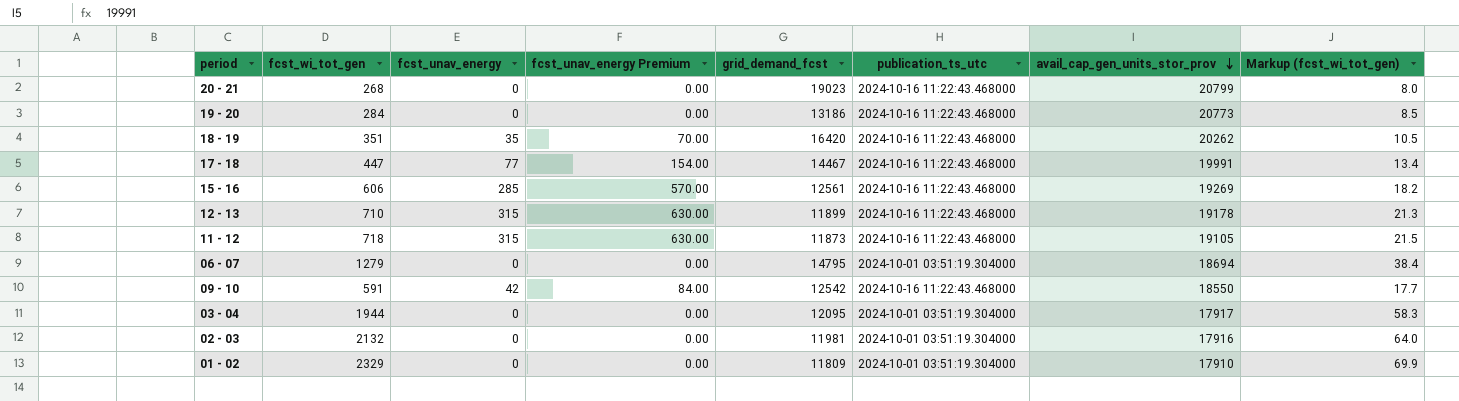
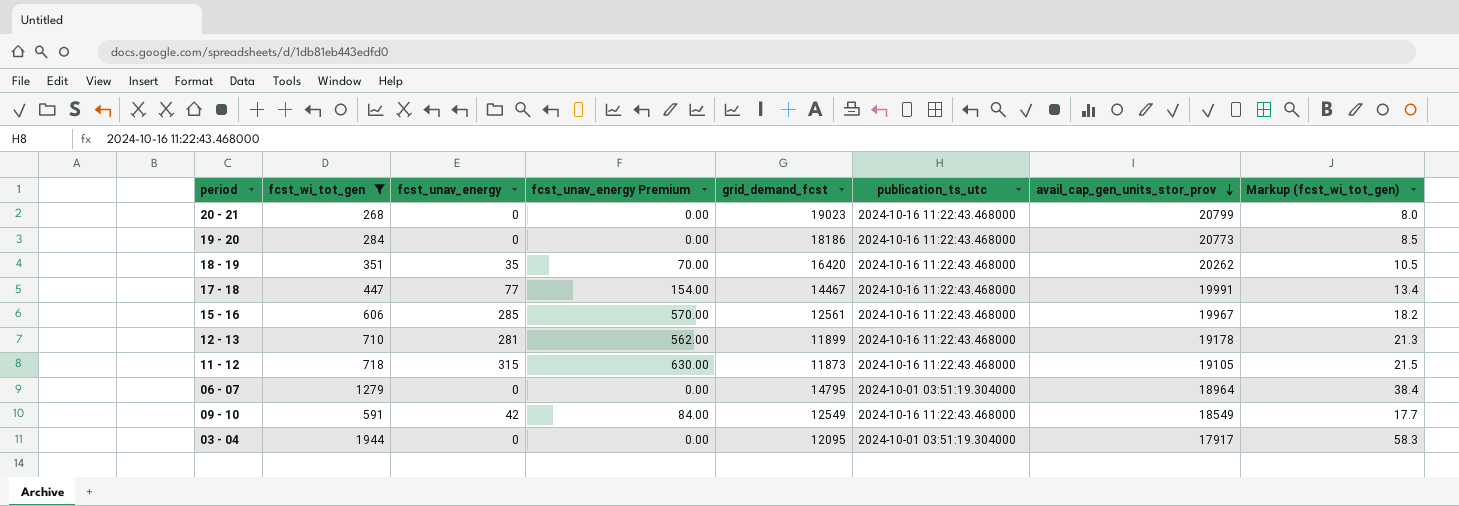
filter: none -> fcst_wi_tot_gen <= 1944
19 - 20 | grid_demand_fcst: 13186 -> 18186
15 - 16 | avail_cap_gen_units_stor_prov: 19269 -> 19967
12 - 13 | fcst_unav_energy: 315 -> 281
12 - 13 | fcst_unav_energy Premium: 630.00 -> 562.00
06 - 07 | avail_cap_gen_units_stor_prov: 18694 -> 18964
09 - 10 | grid_demand_fcst: 12542 -> 12549
09 - 10 | avail_cap_gen_units_stor_prov: 18550 -> 18549

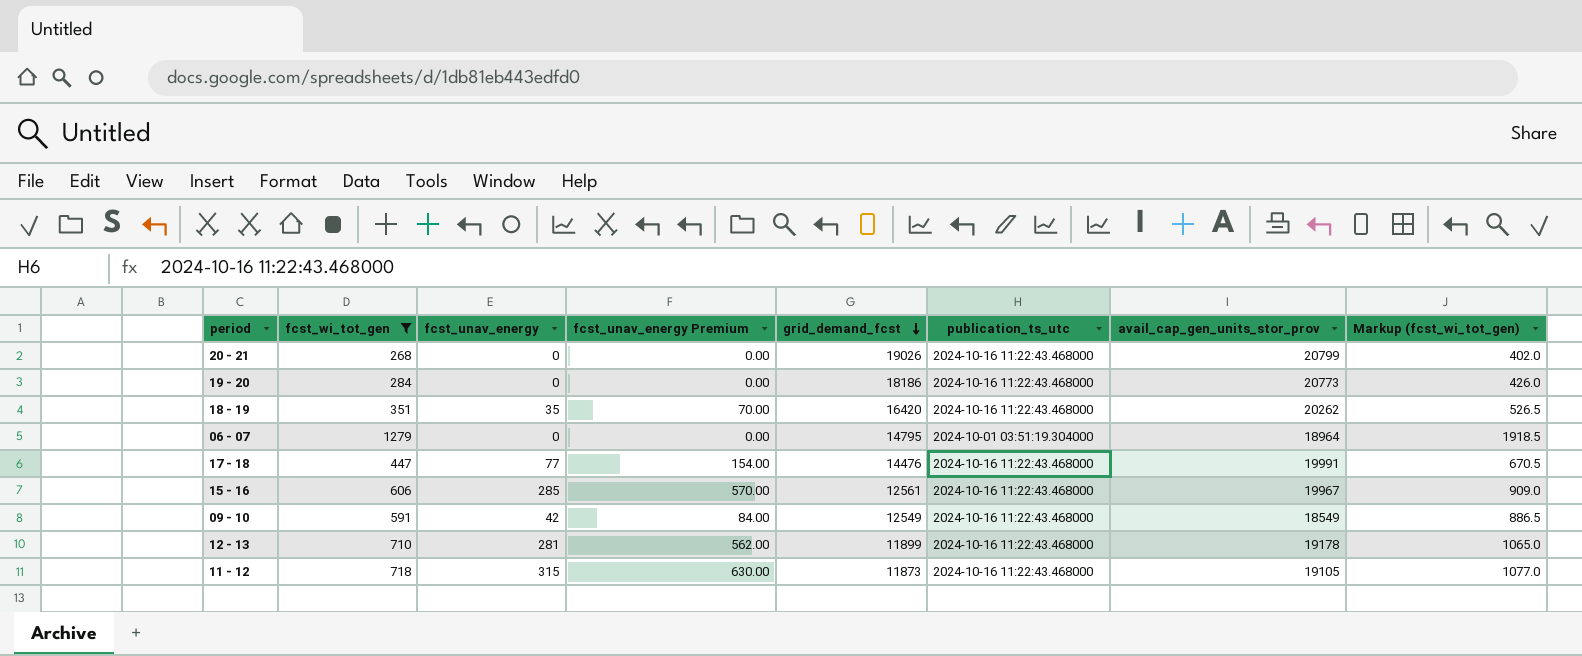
row order: avail_cap_gen_units_stor_prov descending -> grid_demand_fcst descending
column Markup (fcst_wi_tot_gen) | formula: [fcst_wi_tot_gen] * 0.03 -> [fcst_wi_tot_gen] * 1.5
row 03 - 04: 1944 | 0 | 0.00 | 12095 | 2024-10-01 03:51:19.304000 | 17917 | 58.3 -> none
20 - 21 | grid_demand_fcst: 19023 -> 19026
17 - 18 | grid_demand_fcst: 14467 -> 14476

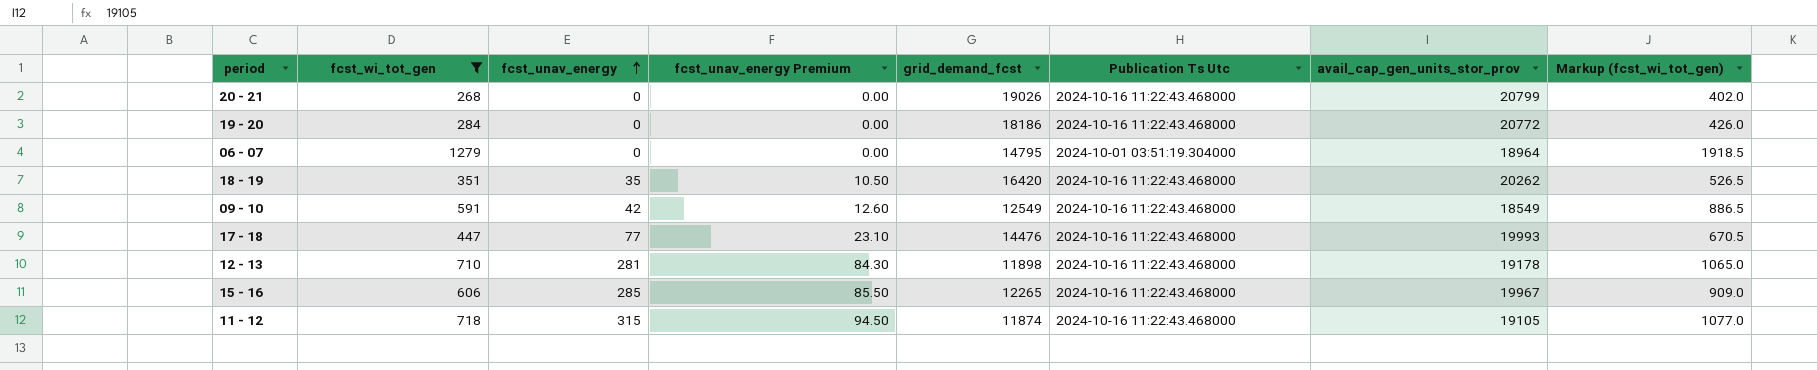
row order: grid_demand_fcst descending -> fcst_unav_energy ascending
column fcst_unav_energy Premium | formula: [fcst_unav_energy] * 2 -> [fcst_unav_energy] * 0.3
column name: publication_ts_utc -> Publication Ts Utc
19 - 20 | avail_cap_gen_units_stor_prov: 20773 -> 20772
17 - 18 | avail_cap_gen_units_stor_prov: 19991 -> 19993
12 - 13 | grid_demand_fcst: 11899 -> 11898
15 - 16 | grid_demand_fcst: 12561 -> 12265
11 - 12 | grid_demand_fcst: 11873 -> 11874

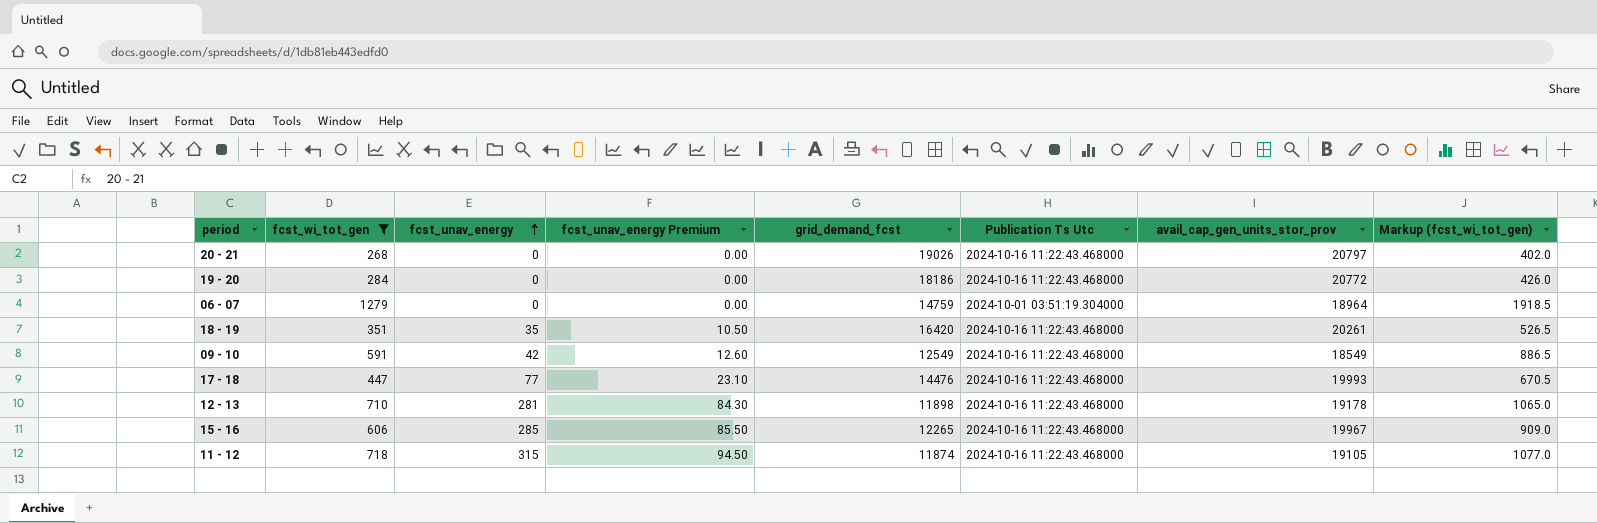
20 - 21 | avail_cap_gen_units_stor_prov: 20799 -> 20797
06 - 07 | grid_demand_fcst: 14795 -> 14759
18 - 19 | avail_cap_gen_units_stor_prov: 20262 -> 20261

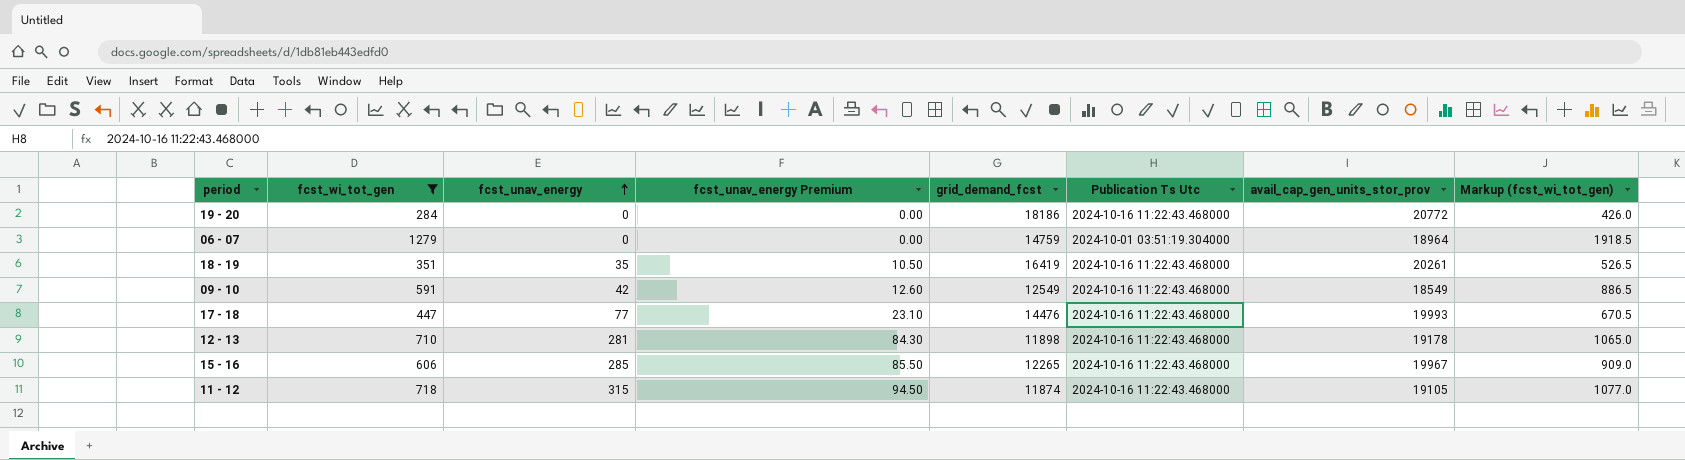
row 20 - 21: 268 | 0 | 0.00 | 19026 | 2024-10-16 11:22:43.468000 | 20797 | 402.0 -> none
18 - 19 | grid_demand_fcst: 16420 -> 16419

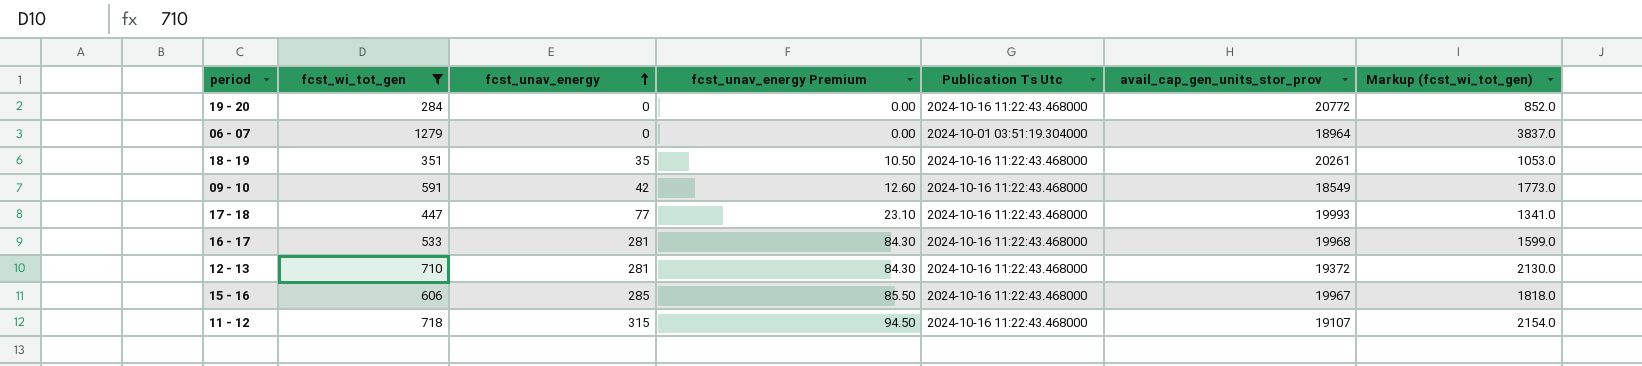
column grid_demand_fcst | position: 5 -> none
column Markup (fcst_wi_tot_gen) | formula: [fcst_wi_tot_gen] * 1.5 -> [fcst_wi_tot_gen] * 3
row 16 - 17: none -> 533 | 281 | 84.30 | 2024-10-16 11:22:43.468000 | 19968 | 1599.0
12 - 13 | avail_cap_gen_units_stor_prov: 19178 -> 19372
11 - 12 | avail_cap_gen_units_stor_prov: 19105 -> 19107

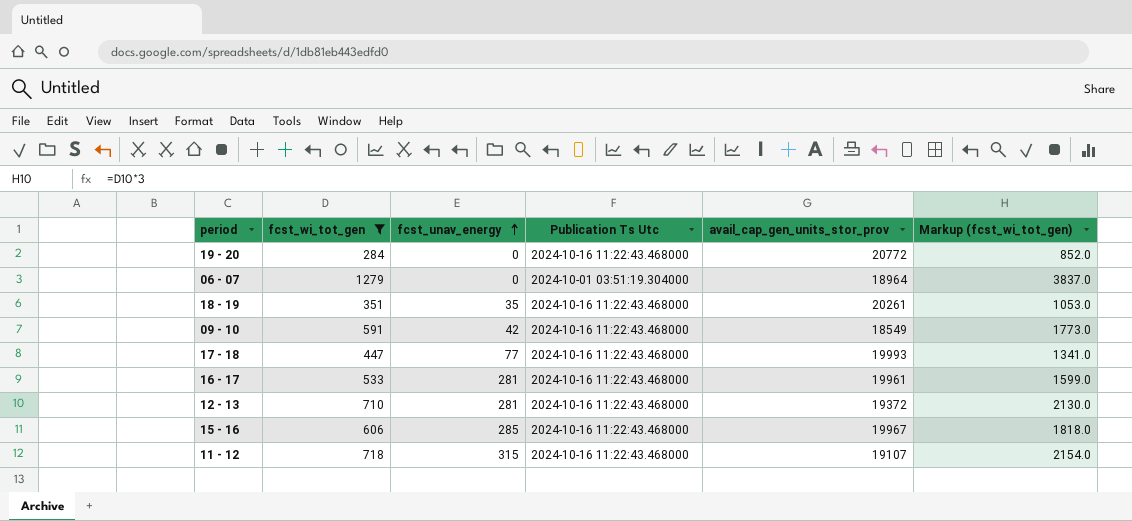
column fcst_unav_energy Premium | formula: [fcst_unav_energy] * 0.3 -> none
16 - 17 | avail_cap_gen_units_stor_prov: 19968 -> 19961

